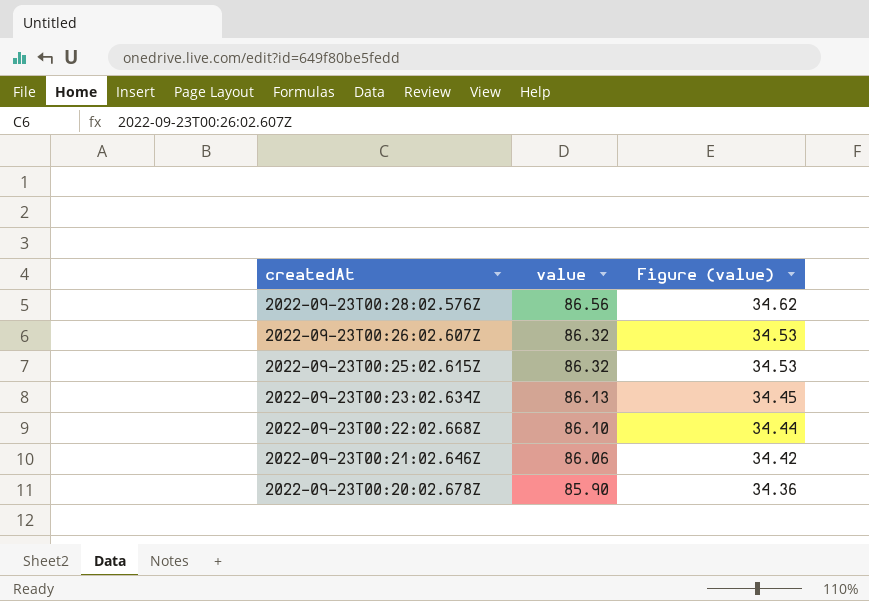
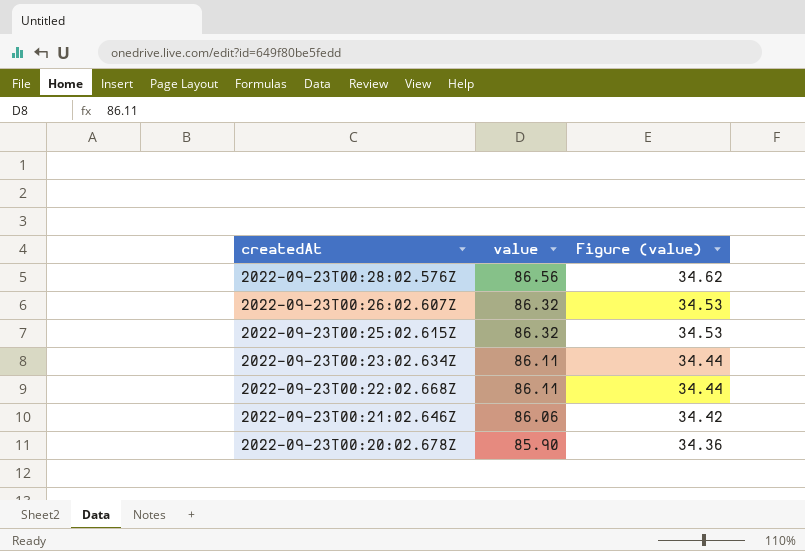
2022-09-23T00:23:02.634Z | value: 86.13 -> 86.11
2022-09-23T00:23:02.634Z | Figure (value): 34.45 -> 34.44
2022-09-23T00:22:02.668Z | value: 86.10 -> 86.11

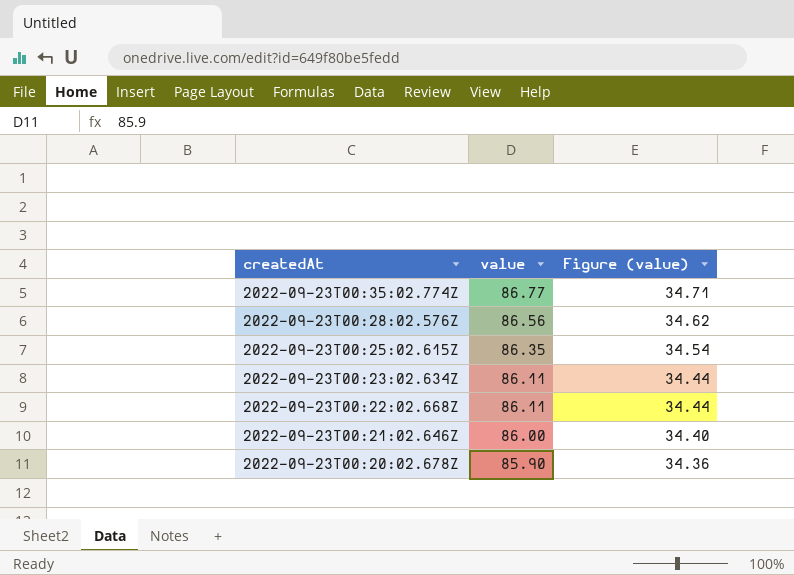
row 2022-09-23T00:26:02.607Z: 86.32 | 34.53 -> none
row 2022-09-23T00:35:02.774Z: none -> 86.77 | 34.71
2022-09-23T00:25:02.615Z | value: 86.32 -> 86.35
2022-09-23T00:25:02.615Z | Figure (value): 34.53 -> 34.54
2022-09-23T00:21:02.646Z | value: 86.06 -> 86.00
2022-09-23T00:21:02.646Z | Figure (value): 34.42 -> 34.40

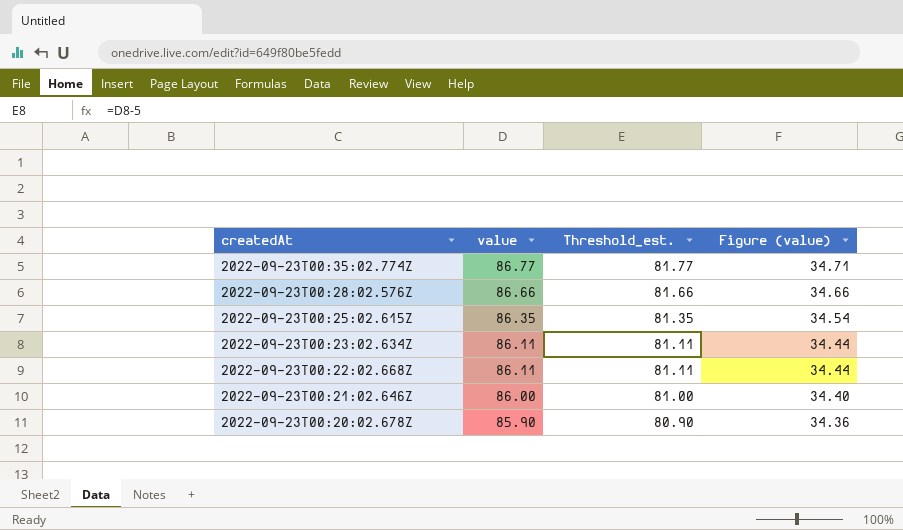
column Threshold_est. | formula: none -> [value] - 5
2022-09-23T00:28:02.576Z | value: 86.56 -> 86.66
2022-09-23T00:28:02.576Z | Figure (value): 34.62 -> 34.66

